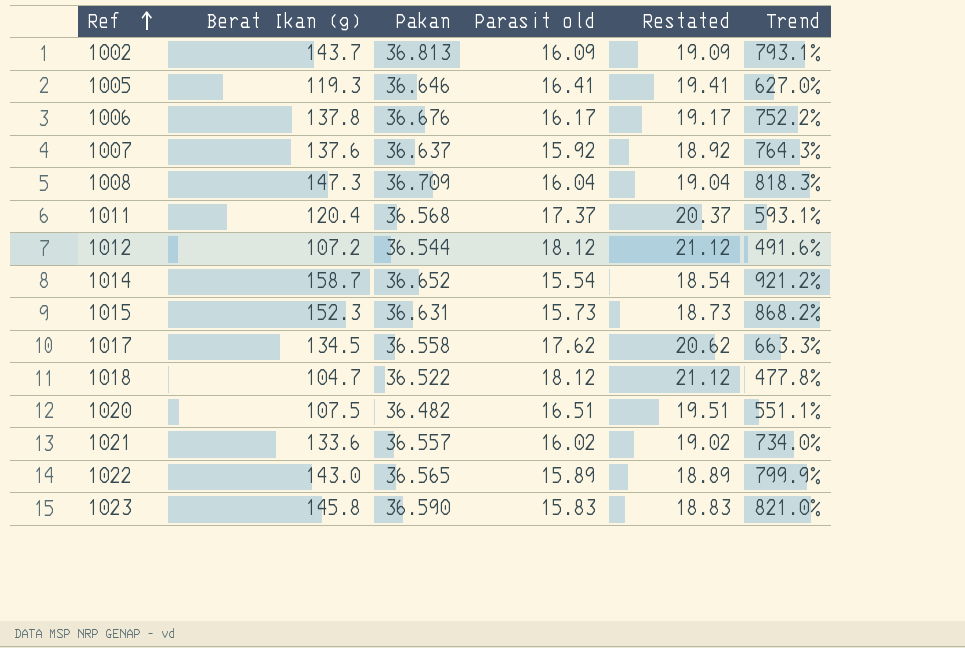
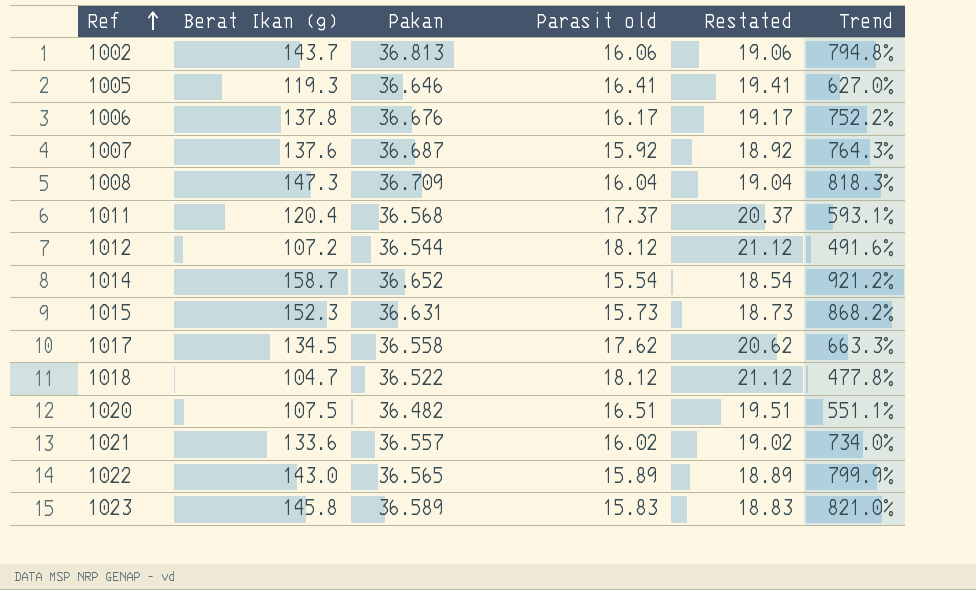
1002 | Parasit old: 16.09 -> 16.06
1002 | Restated: 19.09 -> 19.06
1002 | Trend: 793.1% -> 794.8%
1007 | Pakan: 36.637 -> 36.687
1023 | Pakan: 36.590 -> 36.589

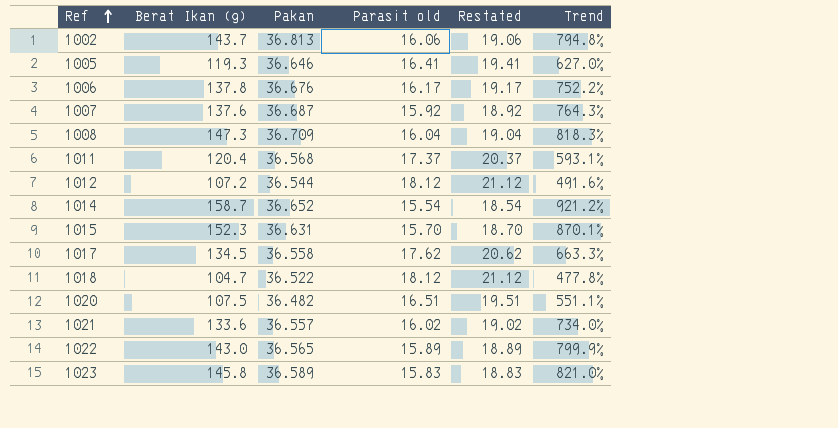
1015 | Parasit old: 15.73 -> 15.70
1015 | Restated: 18.73 -> 18.70
1015 | Trend: 868.2% -> 870.1%

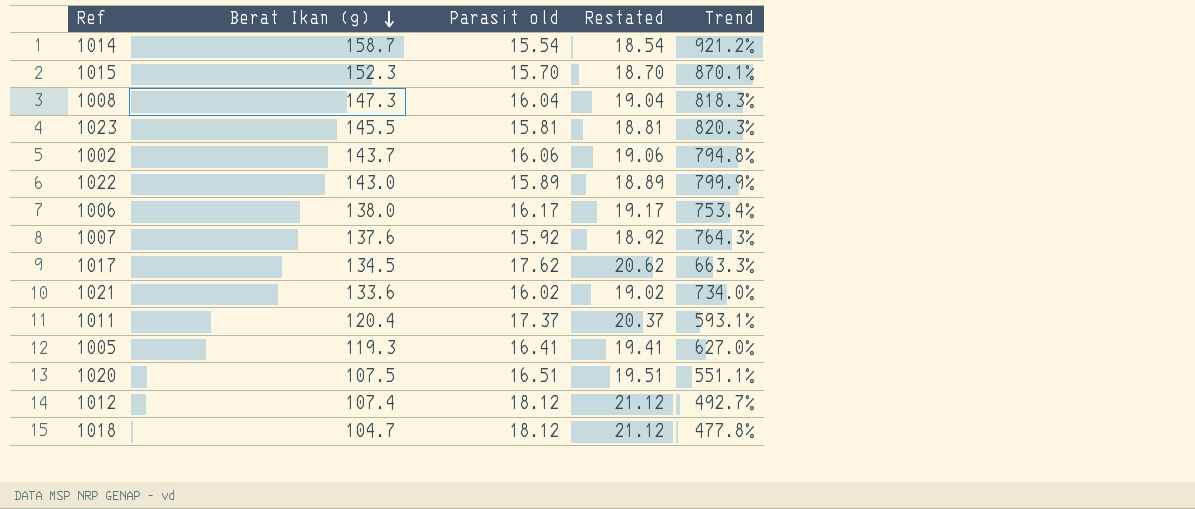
row order: Ref ascending -> Berat Ikan (g) descending
column Pakan | position: 3 -> none
1023 | Berat Ikan (g): 145.8 -> 145.5
1023 | Parasit old: 15.83 -> 15.81
1023 | Restated: 18.83 -> 18.81
1023 | Trend: 821.0% -> 820.3%
1006 | Berat Ikan (g): 137.8 -> 138.0
1006 | Trend: 752.2% -> 753.4%
1012 | Berat Ikan (g): 107.2 -> 107.4
1012 | Trend: 491.6% -> 492.7%

